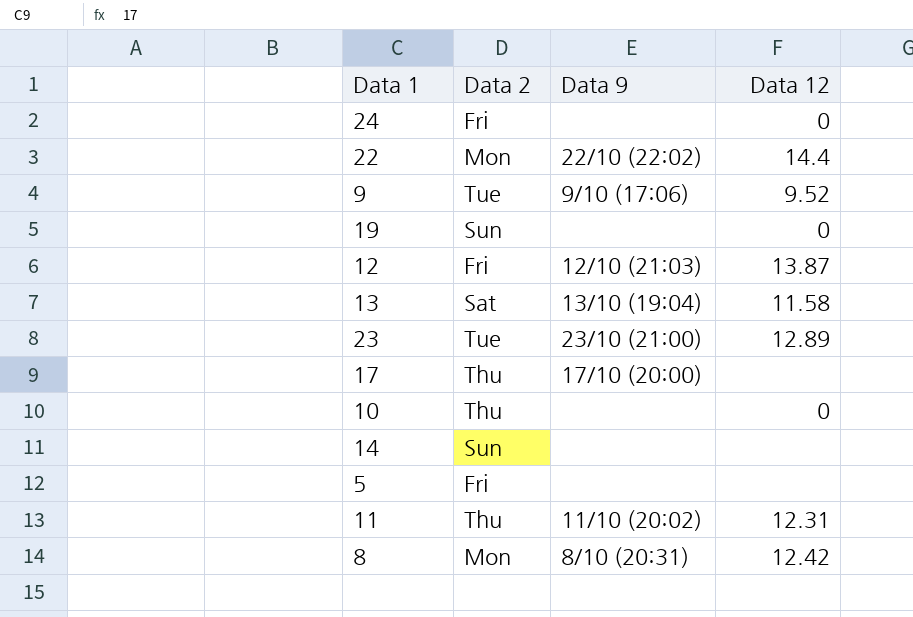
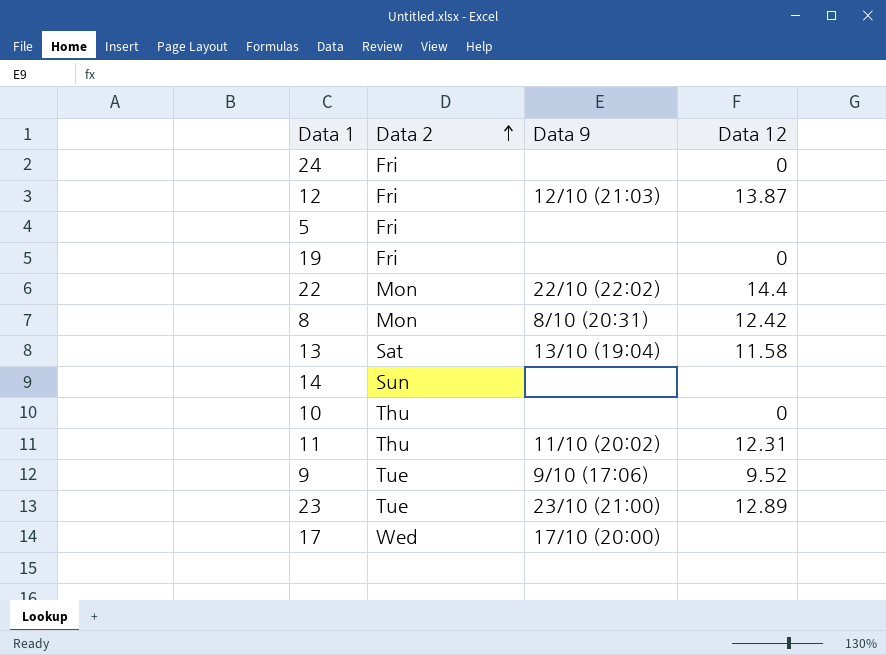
row order: none -> Data 2 ascending
19 | Data 2: Sun -> Fri
17 | Data 2: Thu -> Wed

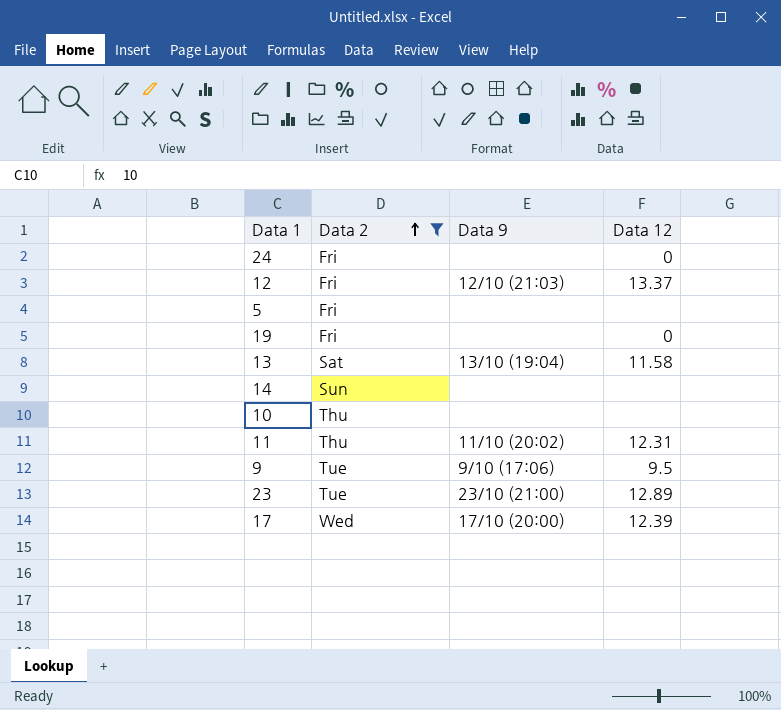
filter: none -> Data 2 != Mon
12 | Data 12: 13.87 -> 13.37
10 | Data 12: 0 -> none
9 | Data 12: 9.52 -> 9.5
17 | Data 12: none -> 12.39

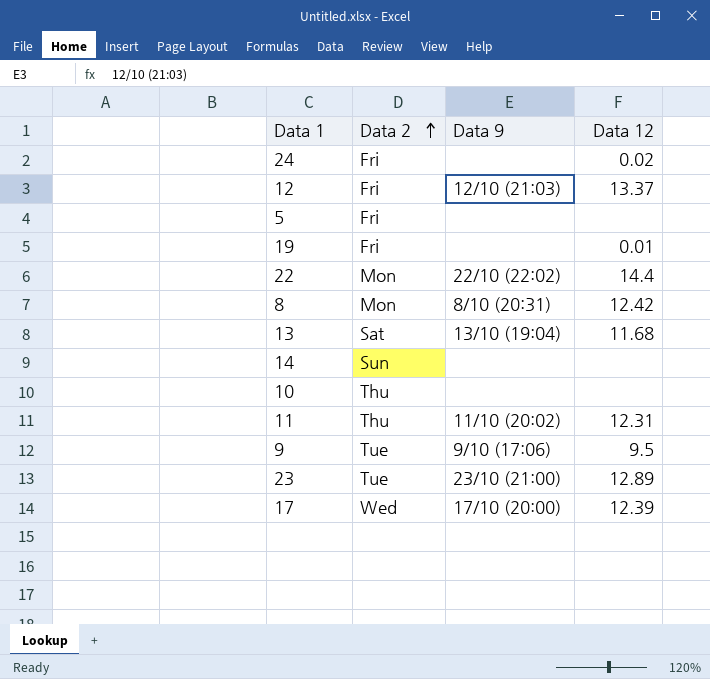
filter: Data 2 != Mon -> none
24 | Data 12: 0 -> 0.02
19 | Data 12: 0 -> 0.01
13 | Data 12: 11.58 -> 11.68

